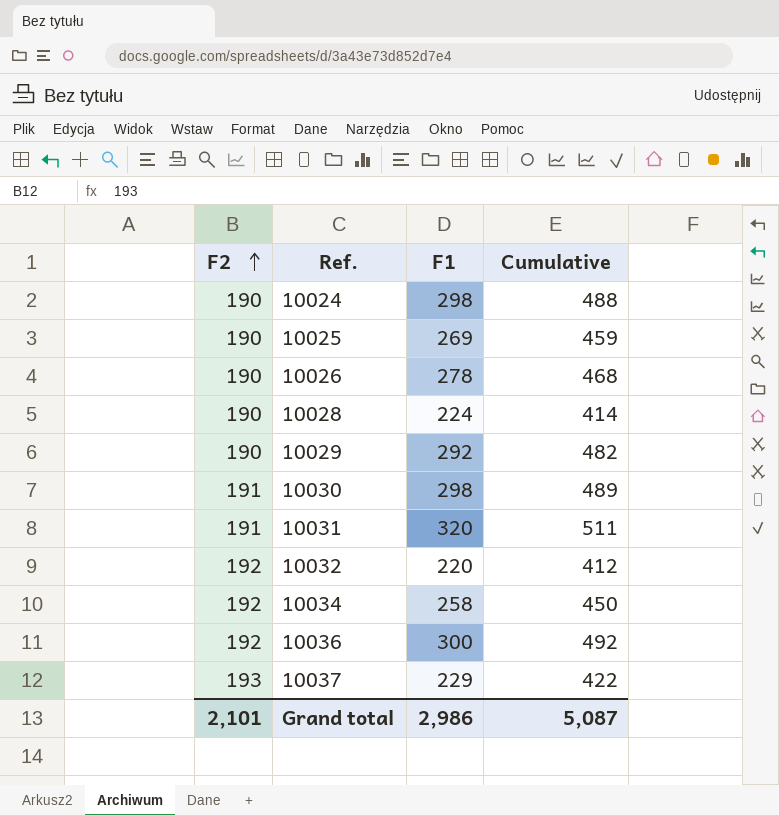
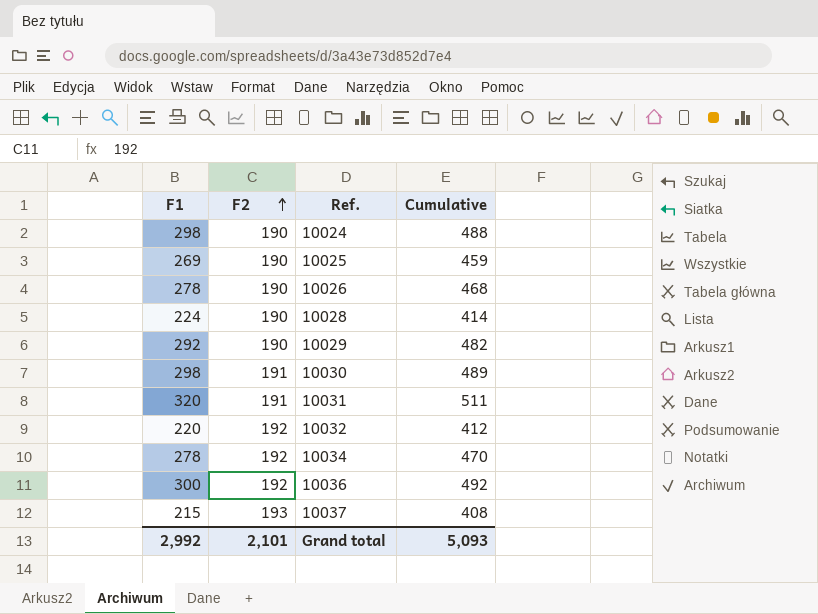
column F1 | position: 3 -> 1
10034 | F1: 258 -> 278
10034 | Cumulative: 450 -> 470
10037 | F1: 229 -> 215
10037 | Cumulative: 422 -> 408
Grand total | F1: 2,986 -> 2,992
Grand total | Cumulative: 5,087 -> 5,093

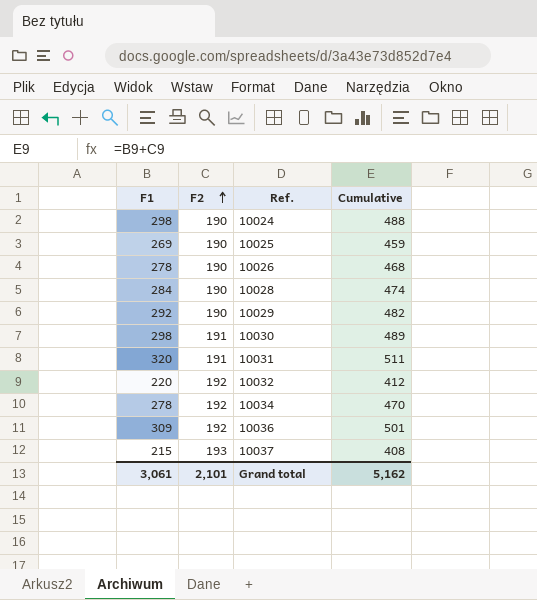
10028 | F1: 224 -> 284
10028 | Cumulative: 414 -> 474
10036 | F1: 300 -> 309
10036 | Cumulative: 492 -> 501
Grand total | F1: 2,992 -> 3,061
Grand total | Cumulative: 5,093 -> 5,162

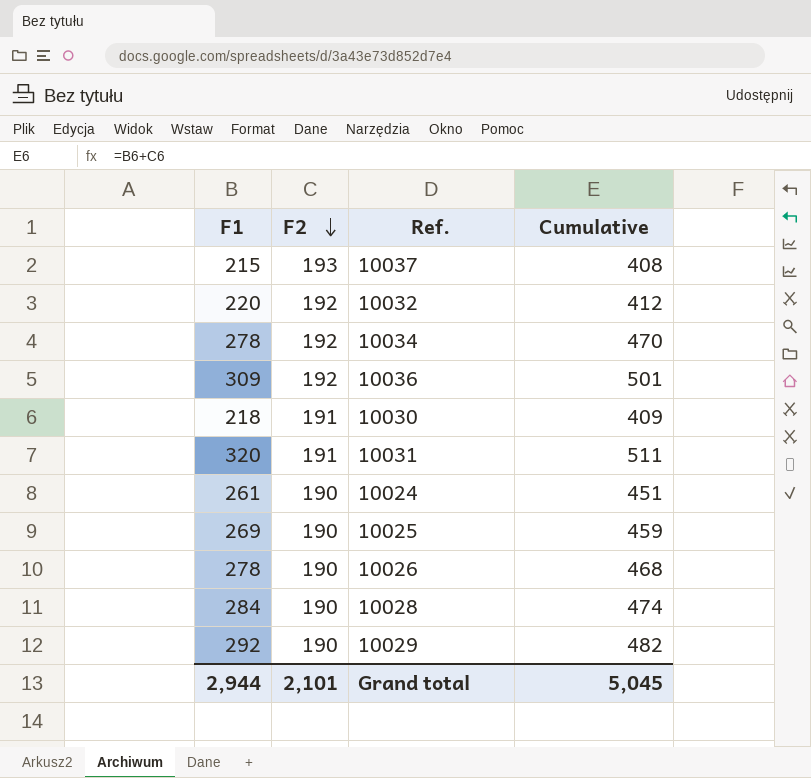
row order: F2 ascending -> F2 descending
10030 | F1: 298 -> 218
10030 | Cumulative: 489 -> 409
10024 | F1: 298 -> 261
10024 | Cumulative: 488 -> 451
Grand total | F1: 3,061 -> 2,944
Grand total | Cumulative: 5,162 -> 5,045

